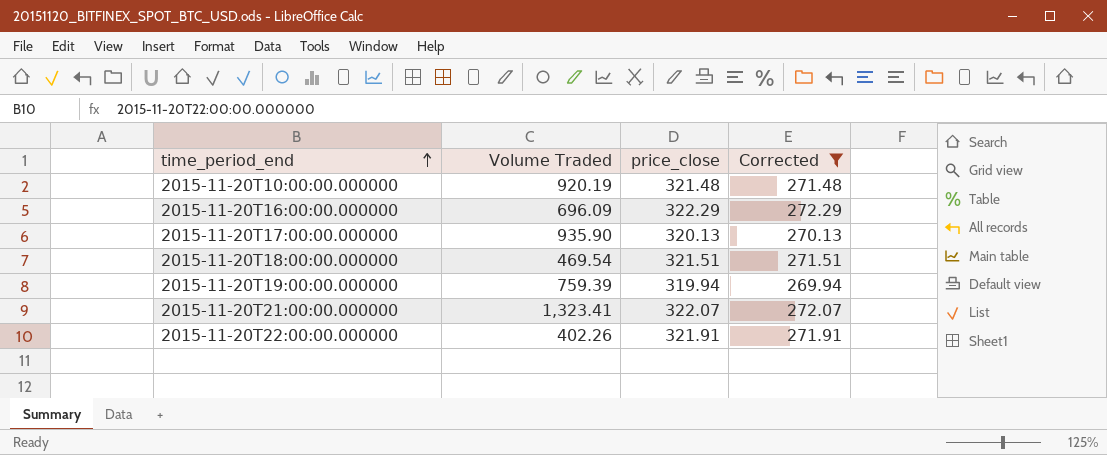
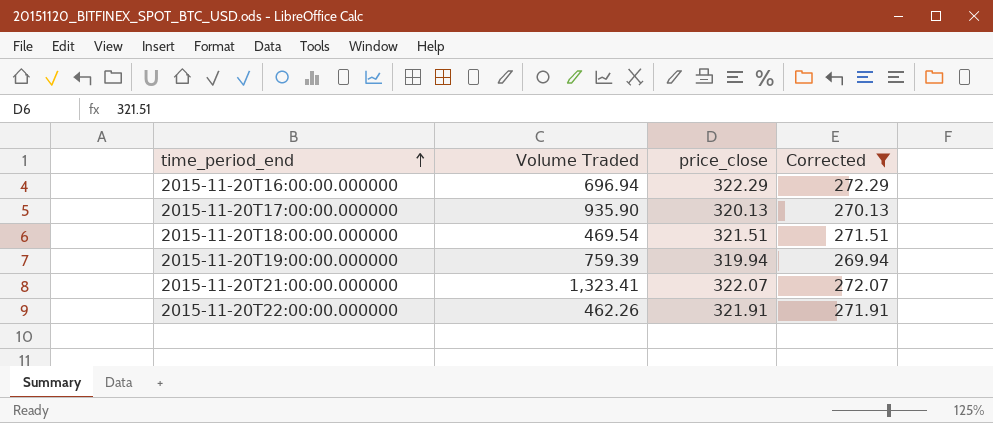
row 2015-11-20T10:00:00.000000: 920.19 | 321.48 | 271.48 -> none
2015-11-20T16:00:00.000000 | Volume Traded: 696.09 -> 696.94
2015-11-20T22:00:00.000000 | Volume Traded: 402.26 -> 462.26

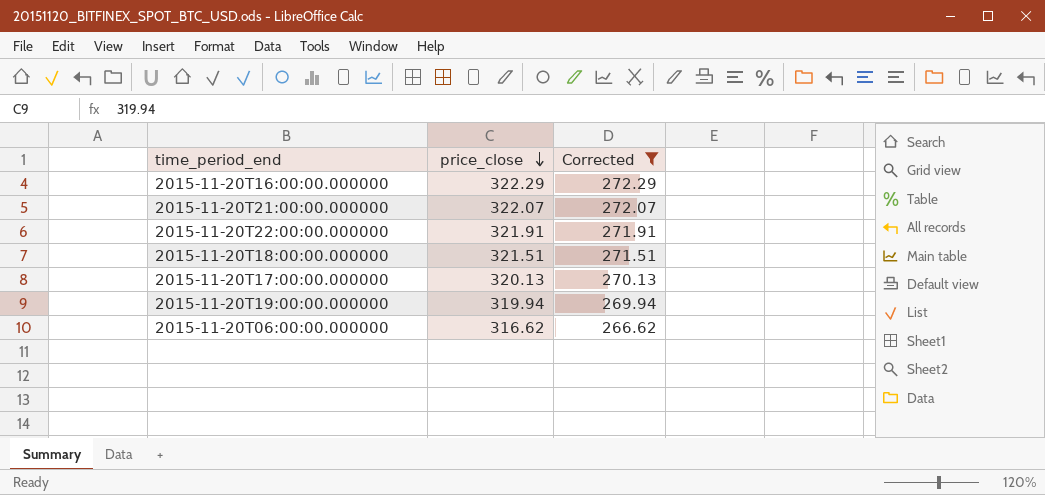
row order: time_period_end ascending -> price_close descending
column Volume Traded | position: 2 -> none
row 2015-11-20T06:00:00.000000: none -> 316.62 | 266.62

